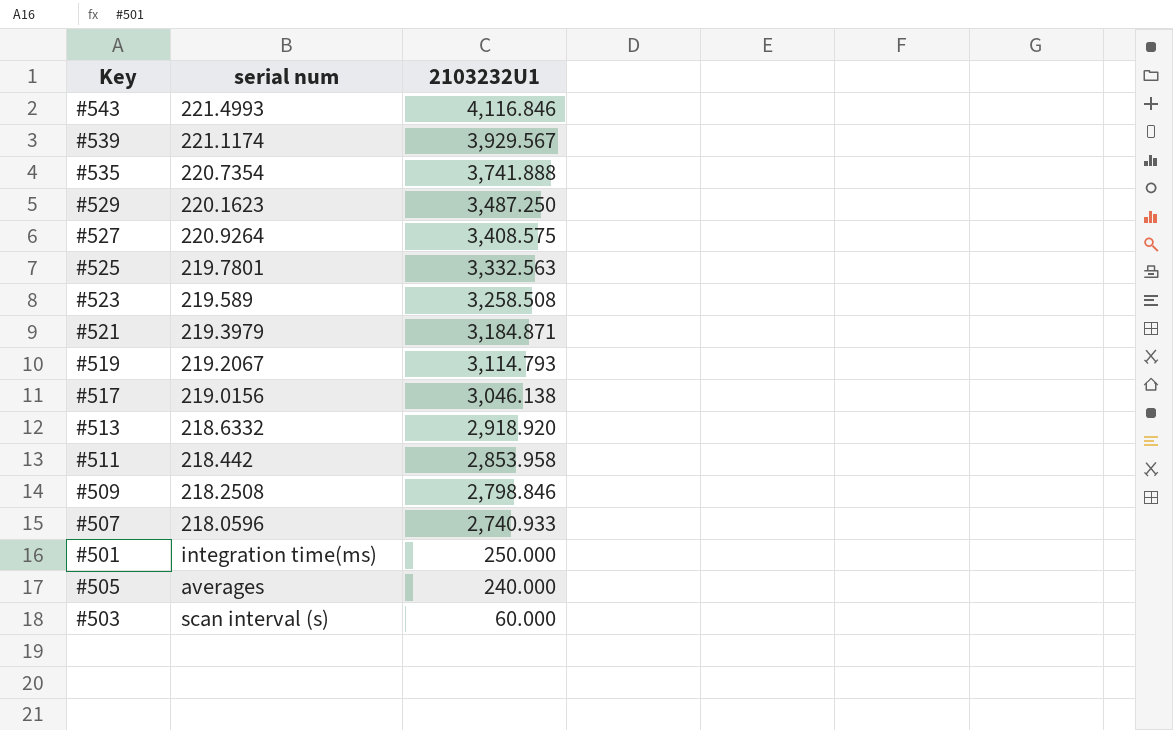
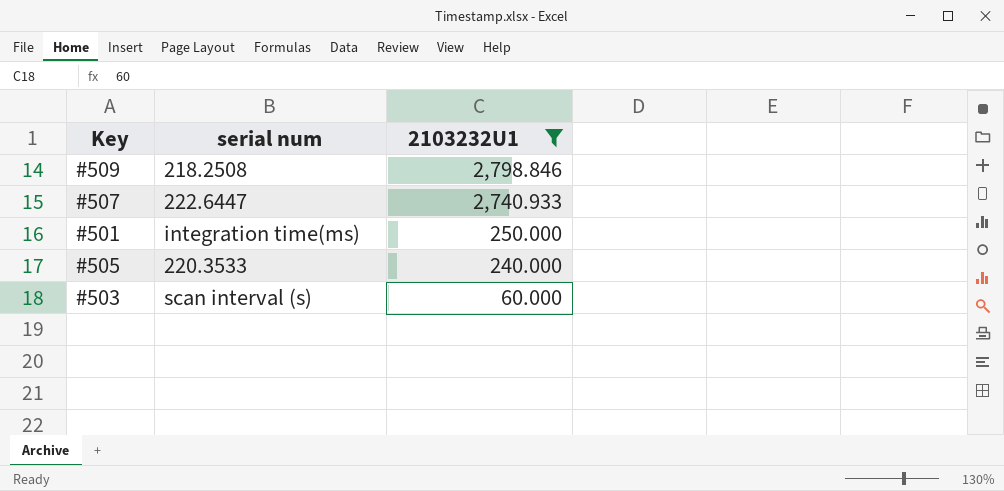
filter: none -> 2103232U1 <= 2,798.846
#507 | serial num: 218.0596 -> 222.6447
#505 | serial num: averages -> 220.3533

